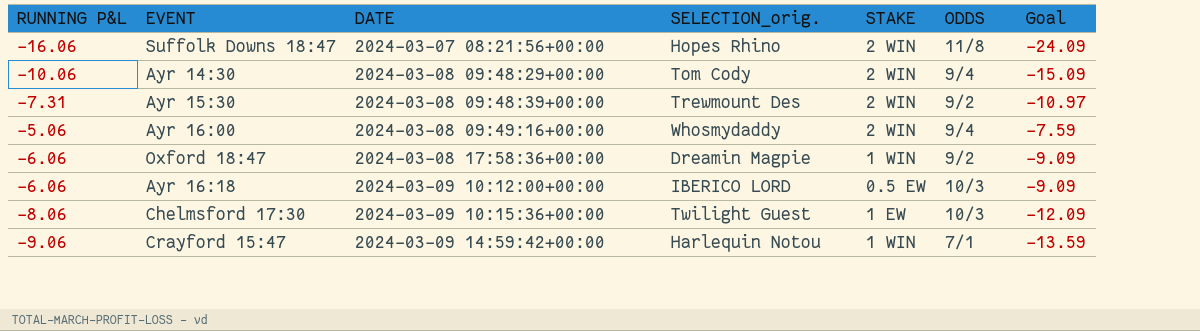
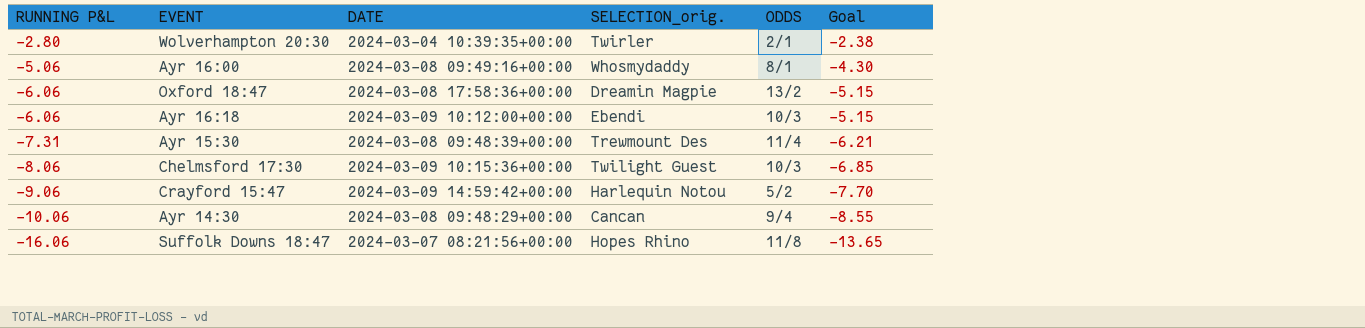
row order: DATE ascending -> RUNNING P&L descending
column STAKE | position: 5 -> none
column Goal | formula: [RUNNING P&L] * 1.5 -> [RUNNING P&L] * 0.85
row Wolverhampton 20:30: none -> -2.80 | 2024-03-04 10:39:35+00:00 | Twirler | 2/1 | -2.38
Ayr 16:00 | ODDS: 9/4 -> 8/1
Oxford 18:47 | ODDS: 9/2 -> 13/2
Ayr 16:18 | SELECTION_orig.: IBERICO LORD -> Ebendi
Ayr 15:30 | ODDS: 9/2 -> 11/4
Crayford 15:47 | ODDS: 7/1 -> 5/2
Ayr 14:30 | SELECTION_orig.: Tom Cody -> Cancan

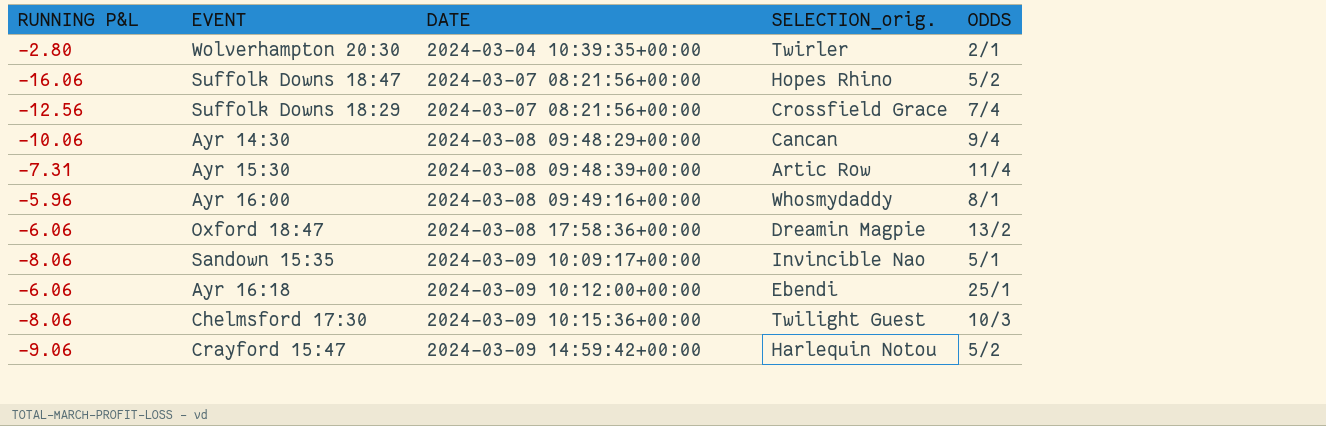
row order: RUNNING P&L descending -> DATE ascending
column Goal | formula: [RUNNING P&L] * 0.85 -> none
Suffolk Downs 18:47 | ODDS: 11/8 -> 5/2
row Suffolk Downs 18:29: none -> -12.56 | 2024-03-07 08:21:56+00:00 | Crossfield Grace | 7/4
Ayr 15:30 | SELECTION_orig.: Trewmount Des -> Artic Row
Ayr 16:00 | RUNNING P&L: -5.06 -> -5.96
row Sandown 15:35: none -> -8.06 | 2024-03-09 10:09:17+00:00 | Invincible Nao | 5/1
Ayr 16:18 | ODDS: 10/3 -> 25/1

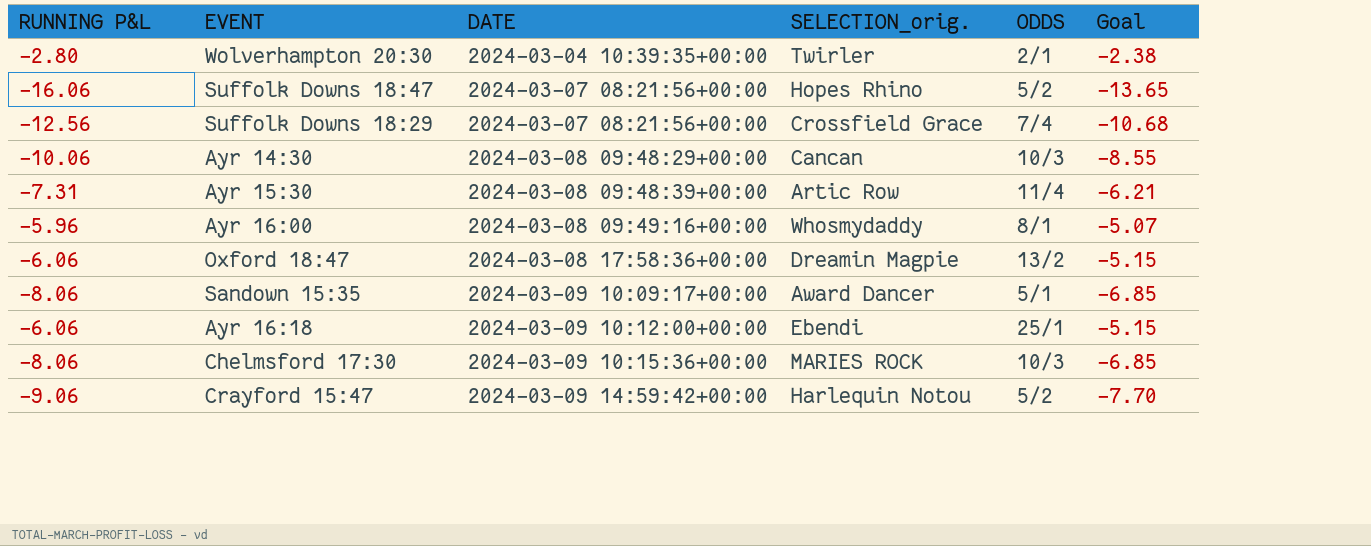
column Goal | formula: none -> [RUNNING P&L] * 0.85
Ayr 14:30 | ODDS: 9/4 -> 10/3
Sandown 15:35 | SELECTION_orig.: Invincible Nao -> Award Dancer
Chelmsford 17:30 | SELECTION_orig.: Twilight Guest -> MARIES ROCK

